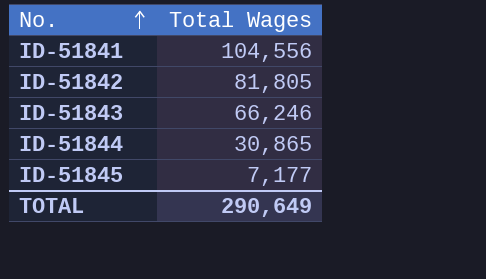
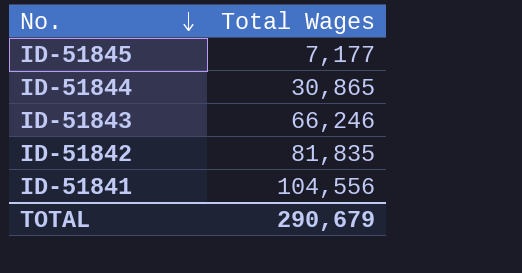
row order: No. ascending -> No. descending
ID-51842 | Total Wages: 81,805 -> 81,835
TOTAL | Total Wages: 290,649 -> 290,679

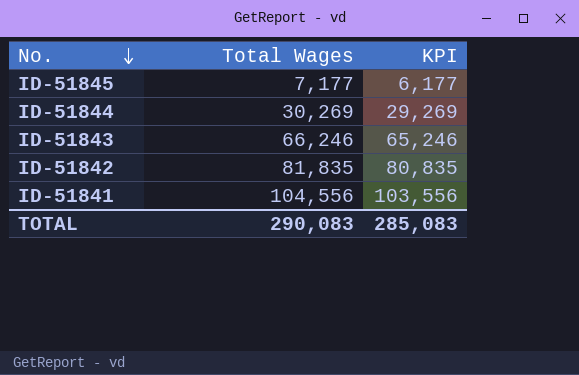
column KPI | formula: none -> [Total Wages] - 1000
ID-51844 | Total Wages: 30,865 -> 30,269
TOTAL | Total Wages: 290,679 -> 290,083

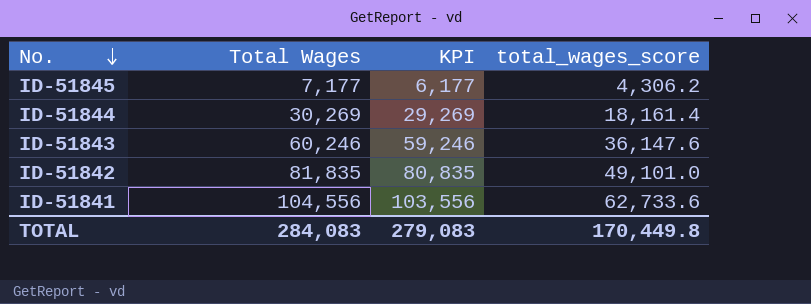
column total_wages_score | formula: none -> [Total Wages] * 0.6
ID-51843 | Total Wages: 66,246 -> 60,246
ID-51843 | KPI: 65,246 -> 59,246
TOTAL | Total Wages: 290,083 -> 284,083
TOTAL | KPI: 285,083 -> 279,083

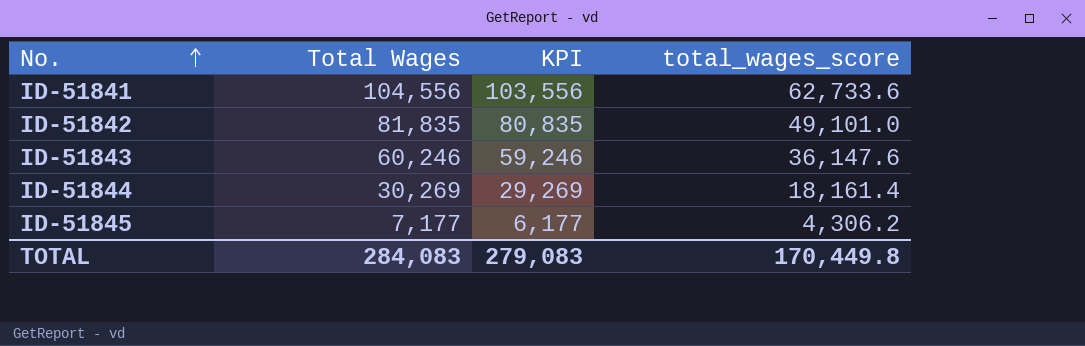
row order: No. descending -> No. ascending

